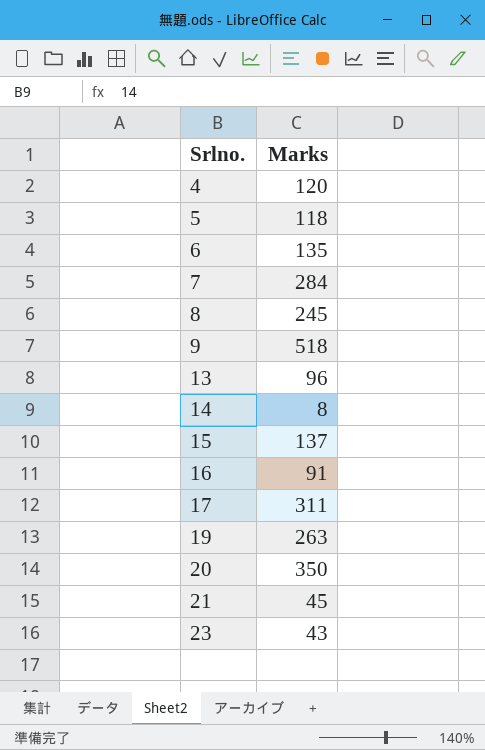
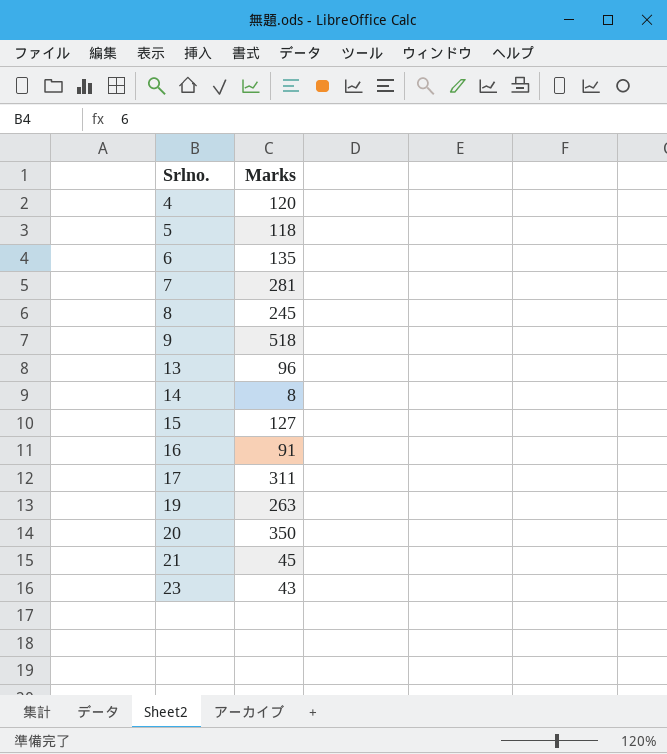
7 | Marks: 284 -> 281
15 | Marks: 137 -> 127

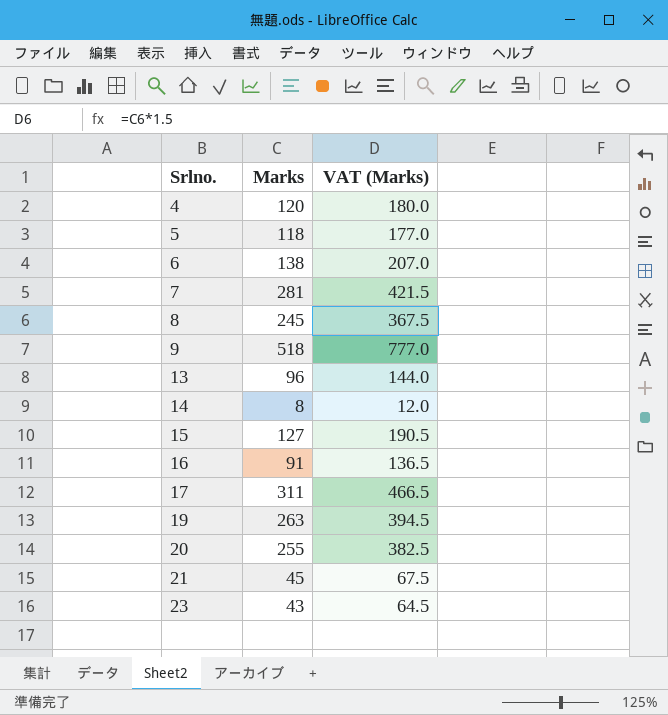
column VAT (Marks) | formula: none -> [Marks] * 1.5
6 | Marks: 135 -> 138
20 | Marks: 350 -> 255

